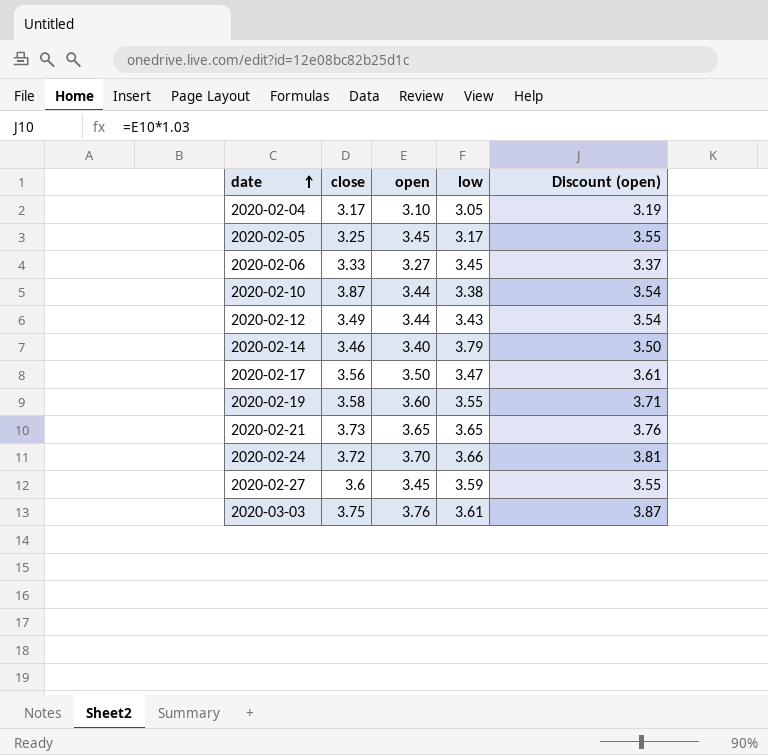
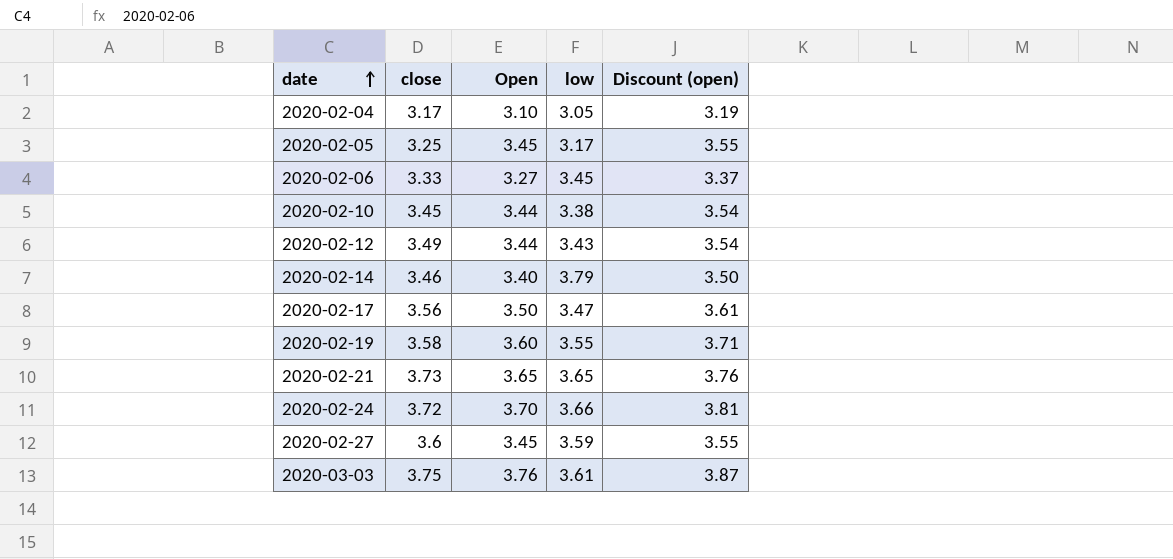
column name: open -> Open
2020-02-10 | close: 3.87 -> 3.45

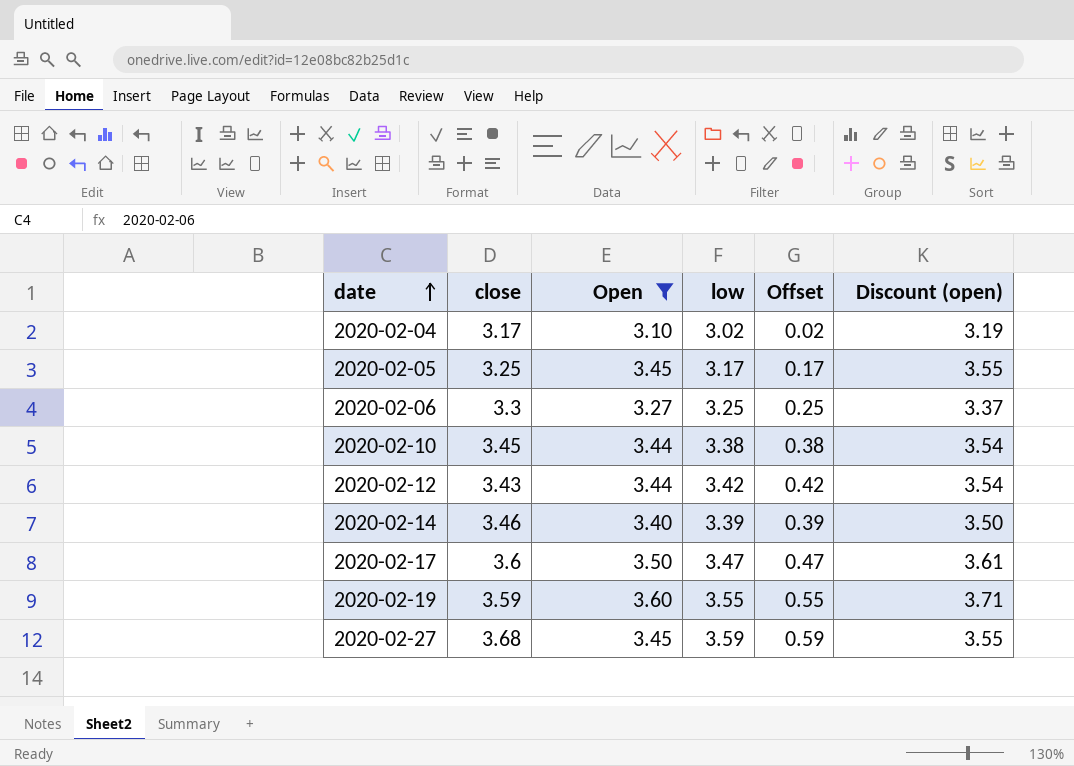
filter: none -> Open <= 3.60
column Offset | formula: none -> [low] - 3
2020-02-04 | low: 3.05 -> 3.02
2020-02-06 | close: 3.33 -> 3.3
2020-02-06 | low: 3.45 -> 3.25
2020-02-12 | close: 3.49 -> 3.43
2020-02-12 | low: 3.43 -> 3.42
2020-02-14 | low: 3.79 -> 3.39
2020-02-17 | close: 3.56 -> 3.6
2020-02-19 | close: 3.58 -> 3.59
2020-02-27 | close: 3.6 -> 3.68

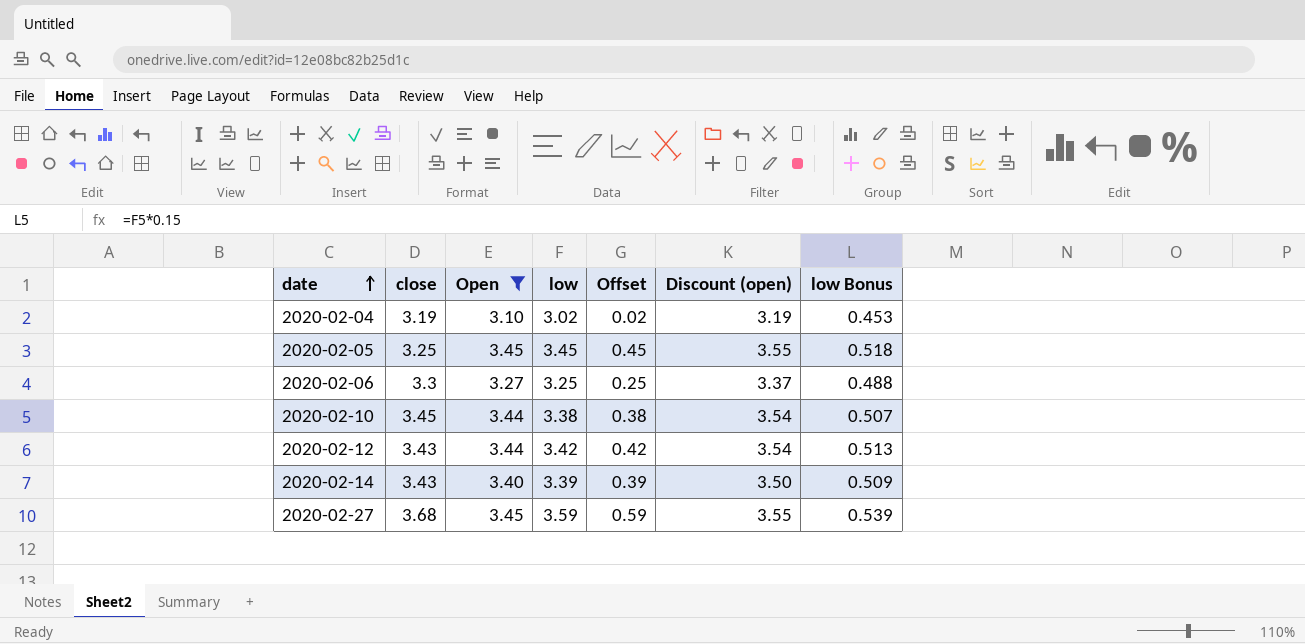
column low Bonus | formula: none -> [low] * 0.15
row 2020-02-17: 3.6 | 3.50 | 3.47 | 0.47 | 3.61 -> none
row 2020-02-19: 3.59 | 3.60 | 3.55 | 0.55 | 3.71 -> none
2020-02-04 | close: 3.17 -> 3.19
2020-02-05 | low: 3.17 -> 3.45
2020-02-05 | Offset: 0.17 -> 0.45
2020-02-14 | close: 3.46 -> 3.43

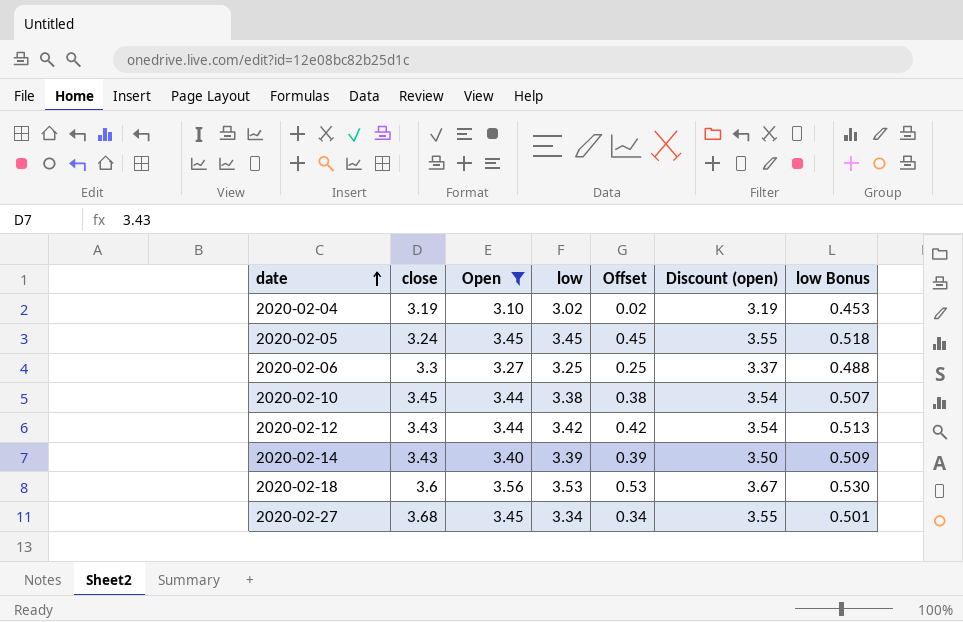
2020-02-05 | close: 3.25 -> 3.24
row 2020-02-18: none -> 3.6 | 3.56 | 3.53 | 0.53 | 3.67 | 0.530
2020-02-27 | low: 3.59 -> 3.34
2020-02-27 | Offset: 0.59 -> 0.34
2020-02-27 | low Bonus: 0.539 -> 0.501

